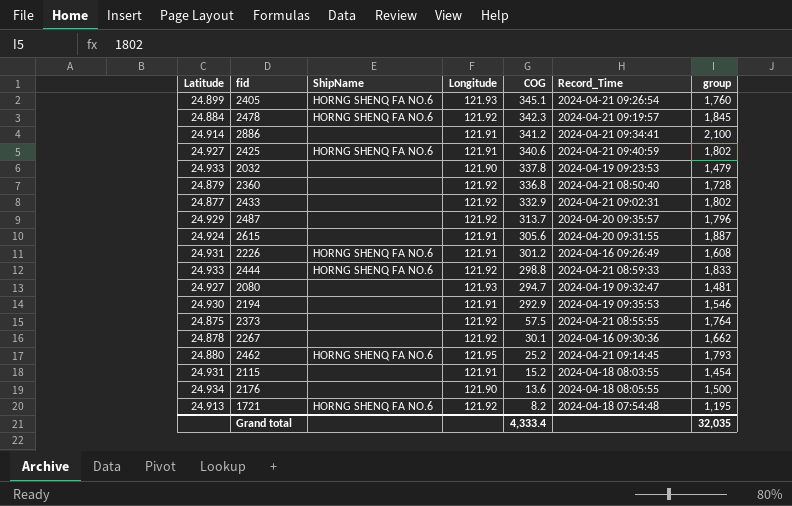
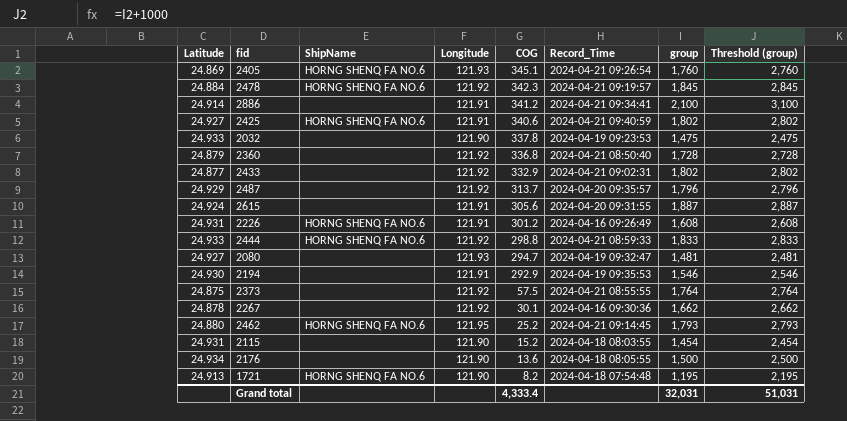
column Threshold (group) | formula: none -> [group] + 1000
2405 | Latitude: 24.899 -> 24.869
2032 | group: 1,479 -> 1,475
2115 | Longitude: 121.91 -> 121.90
1721 | Longitude: 121.92 -> 121.90
Grand total | group: 32,035 -> 32,031

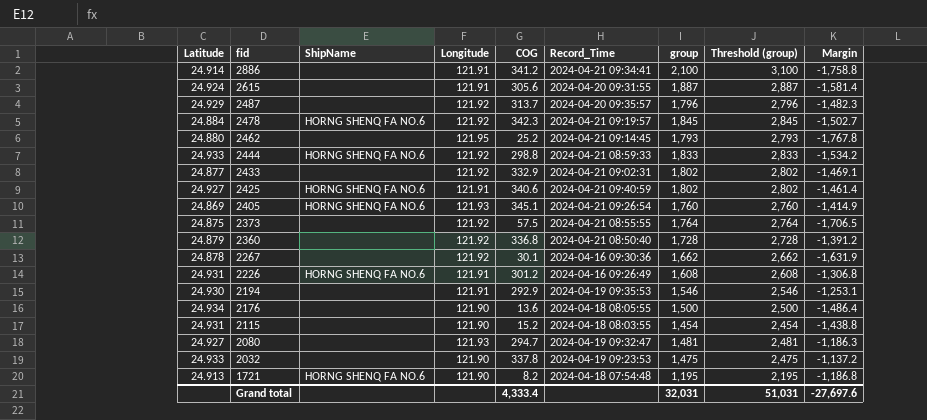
row order: COG descending -> fid descending
column Margin | formula: none -> [COG] - [group]
2462 | ShipName: HORNG SHENQ FA NO.6 -> none

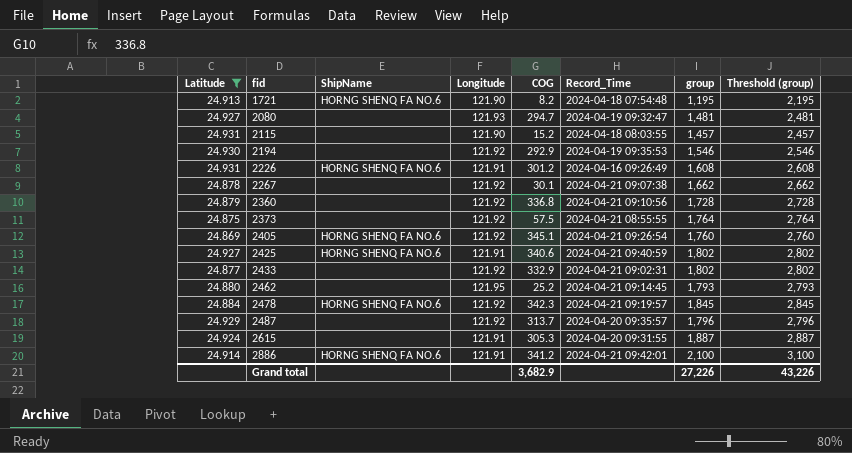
filter: none -> Latitude <= 24.931
row order: fid descending -> fid ascending
column Margin | formula: [COG] - [group] -> none
2115 | group: 1,454 -> 1,457
2115 | Threshold (group): 2,454 -> 2,457
2194 | Longitude: 121.91 -> 121.92
2267 | Record_Time: 2024-04-16 09:30:36 -> 2024-04-21 09:07:38
2360 | Record_Time: 2024-04-21 08:50:40 -> 2024-04-21 09:10:56
2405 | Longitude: 121.93 -> 121.92
2615 | COG: 305.6 -> 305.3
2886 | ShipName: none -> HORNG SHENQ FA NO.6
2886 | Record_Time: 2024-04-21 09:34:41 -> 2024-04-21 09:42:01
Grand total | COG: 4,333.4 -> 3,682.9
Grand total | group: 32,031 -> 27,226
Grand total | Threshold (group): 51,031 -> 43,226

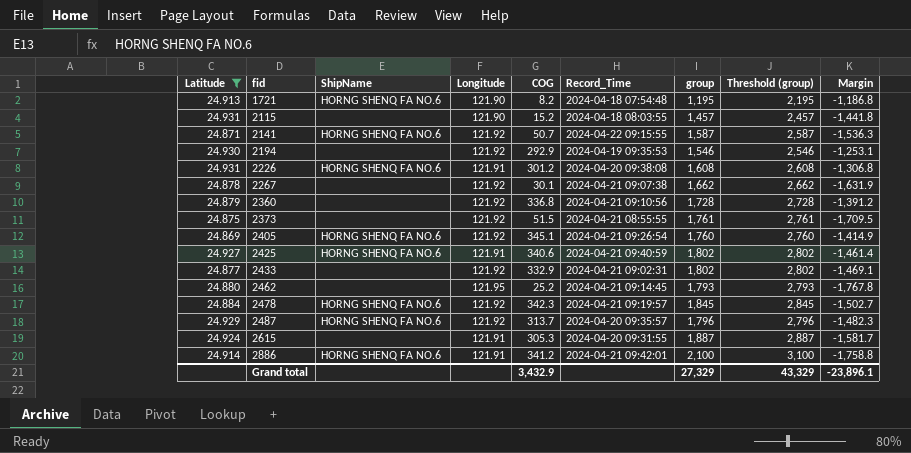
column Margin | formula: none -> [COG] - [group]
row 2080: 24.927 | none | 121.93 | 294.7 | 2024-04-19 09:32:47 | 1,481 | 2,481 -> none
row 2141: none -> 24.871 | HORNG SHENQ FA NO.6 | 121.92 | 50.7 | 2024-04-22 09:15:55 | 1,587 | 2,587 | -1,536.3
2226 | Record_Time: 2024-04-16 09:26:49 -> 2024-04-20 09:38:08
2373 | COG: 57.5 -> 51.5
2373 | group: 1,764 -> 1,761
2373 | Threshold (group): 2,764 -> 2,761
2487 | ShipName: none -> HORNG SHENQ FA NO.6
Grand total | COG: 3,682.9 -> 3,432.9
Grand total | group: 27,226 -> 27,329
Grand total | Threshold (group): 43,226 -> 43,329

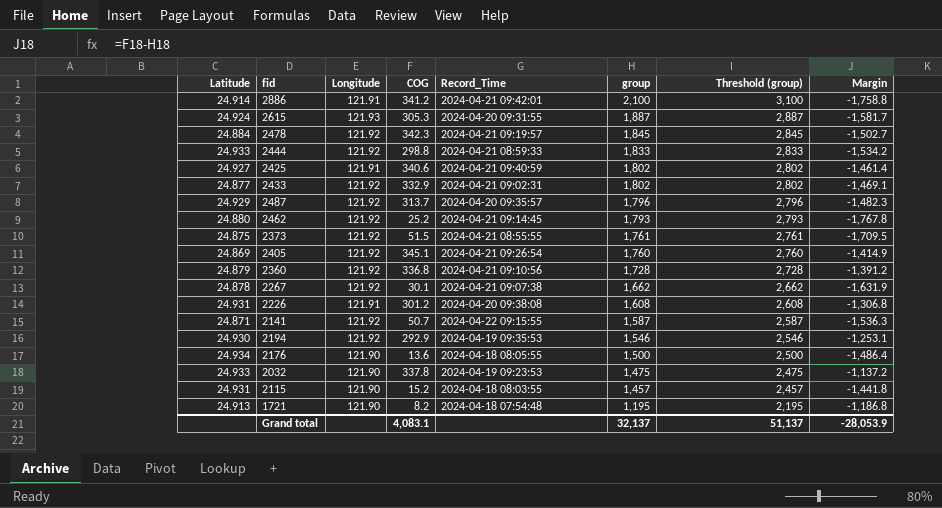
filter: Latitude <= 24.931 -> none
row order: fid ascending -> group descending
column ShipName | position: 3 -> none
2615 | Longitude: 121.91 -> 121.93
2462 | Longitude: 121.95 -> 121.92
Grand total | COG: 3,432.9 -> 4,083.1
Grand total | group: 27,329 -> 32,137
Grand total | Threshold (group): 43,329 -> 51,137
Grand total | Margin: -23,896.1 -> -28,053.9

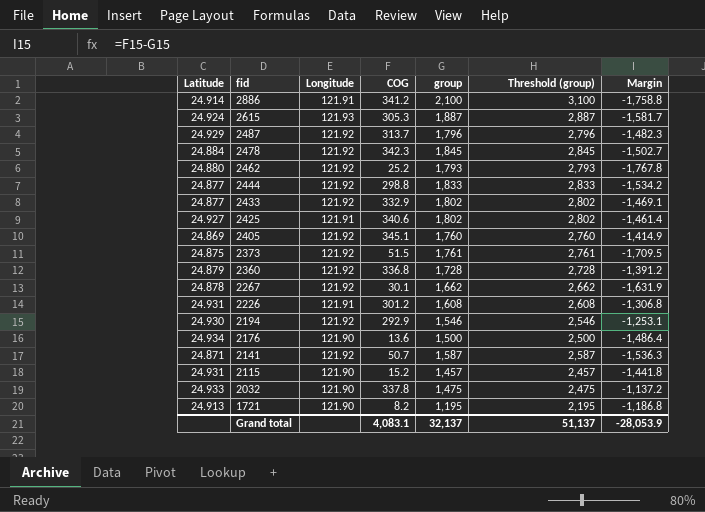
row order: group descending -> fid descending
column Record_Time | position: 5 -> none
2444 | Latitude: 24.933 -> 24.877

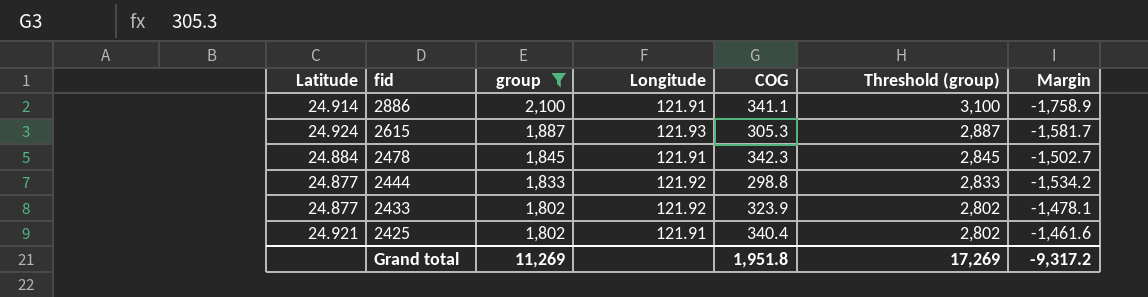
filter: none -> group >= 1,802
column group | position: 5 -> 3
2886 | COG: 341.2 -> 341.1
2886 | Margin: -1,758.8 -> -1,758.9
2478 | Longitude: 121.92 -> 121.91
2433 | COG: 332.9 -> 323.9
2433 | Margin: -1,469.1 -> -1,478.1
2425 | Latitude: 24.927 -> 24.921
2425 | COG: 340.6 -> 340.4
2425 | Margin: -1,461.4 -> -1,461.6
Grand total | group: 32,137 -> 11,269
Grand total | COG: 4,083.1 -> 1,951.8
Grand total | Threshold (group): 51,137 -> 17,269
Grand total | Margin: -28,053.9 -> -9,317.2

